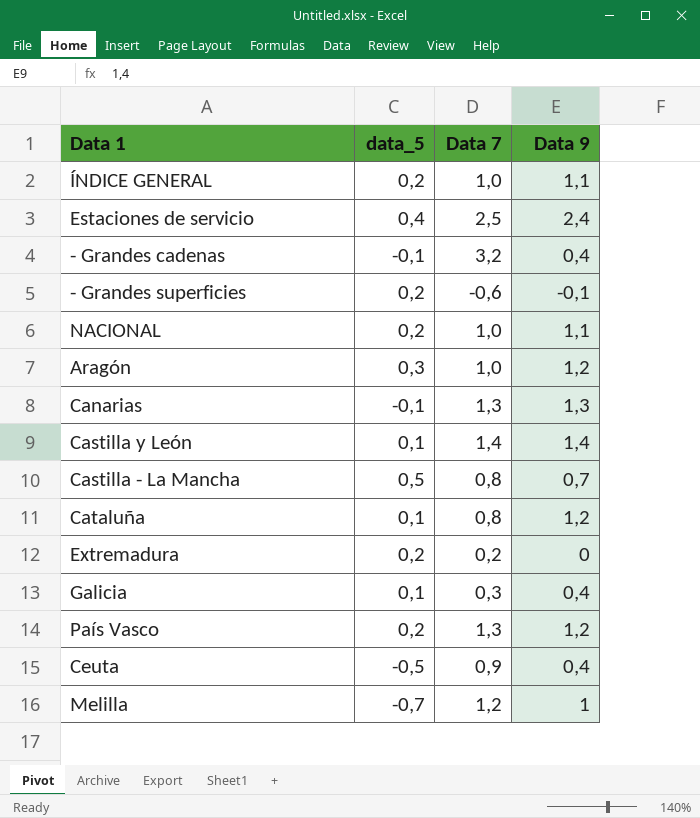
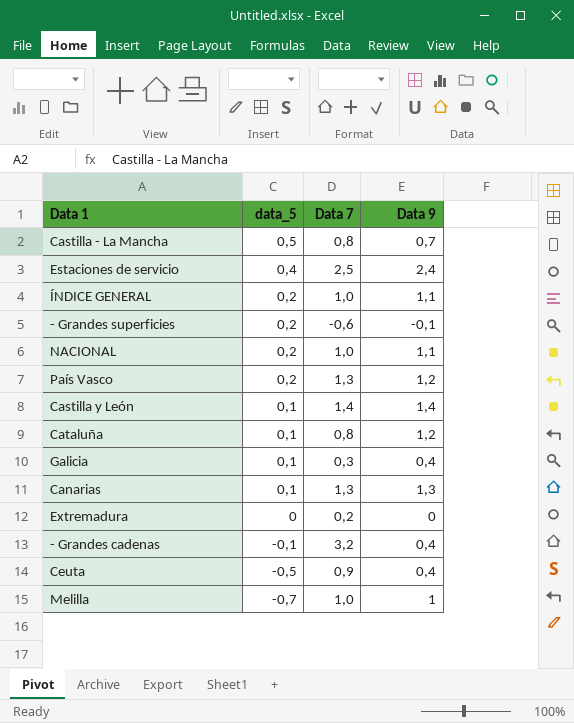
row order: none -> data_5 descending
row Aragón: 0,3 | 1,0 | 1,2 -> none
Canarias | data_5: -0,1 -> 0,1
Extremadura | data_5: 0,2 -> 0
Melilla | Data 7: 1,2 -> 1,0

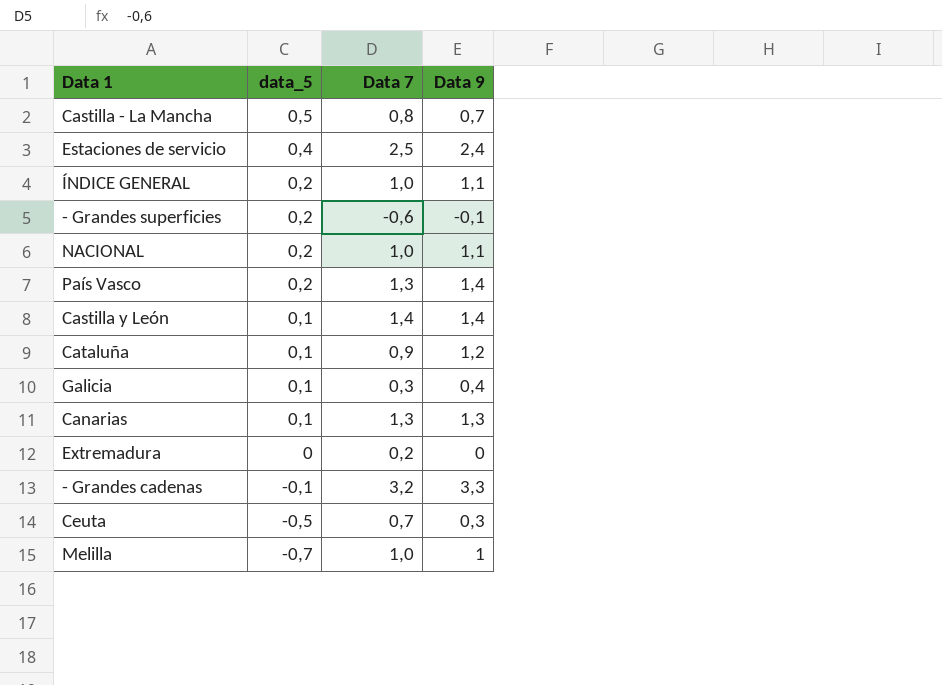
País Vasco | Data 9: 1,2 -> 1,4
Cataluña | Data 7: 0,8 -> 0,9
- Grandes cadenas | Data 9: 0,4 -> 3,3
Ceuta | Data 7: 0,9 -> 0,7
Ceuta | Data 9: 0,4 -> 0,3

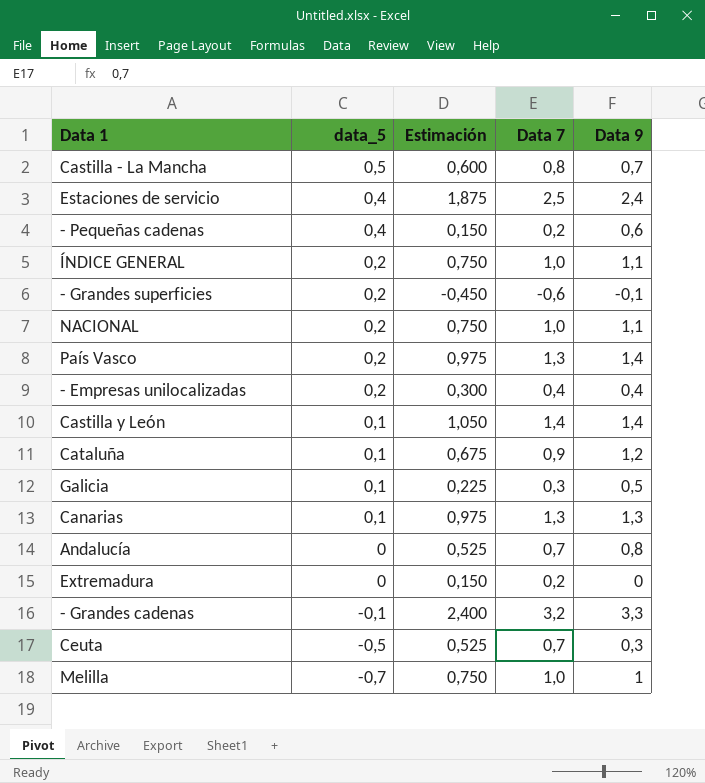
column Estimación | formula: none -> [Data 7] * 0,75
row - Pequeñas cadenas: none -> 0,4 | 0,150 | 0,2 | 0,6
row - Empresas unilocalizadas: none -> 0,2 | 0,300 | 0,4 | 0,4
Galicia | Data 9: 0,4 -> 0,5
row Andalucía: none -> 0 | 0,525 | 0,7 | 0,8

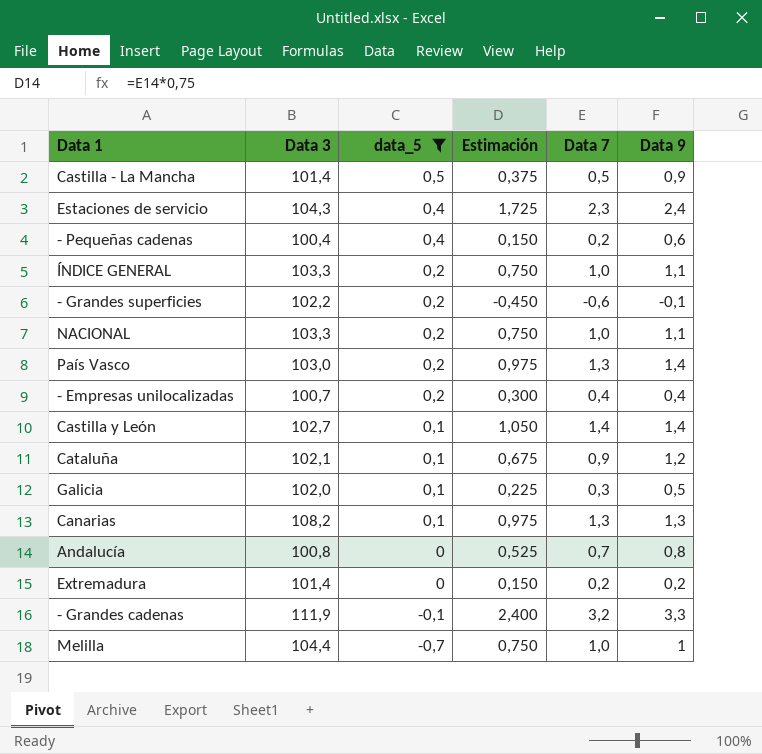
filter: none -> data_5 != -0,5
column Data 3 | position: none -> 2
Castilla - La Mancha | Estimación: 0,600 -> 0,375
Castilla - La Mancha | Data 7: 0,8 -> 0,5
Castilla - La Mancha | Data 9: 0,7 -> 0,9
Estaciones de servicio | Estimación: 1,875 -> 1,725
Estaciones de servicio | Data 7: 2,5 -> 2,3
Extremadura | Data 9: 0 -> 0,2

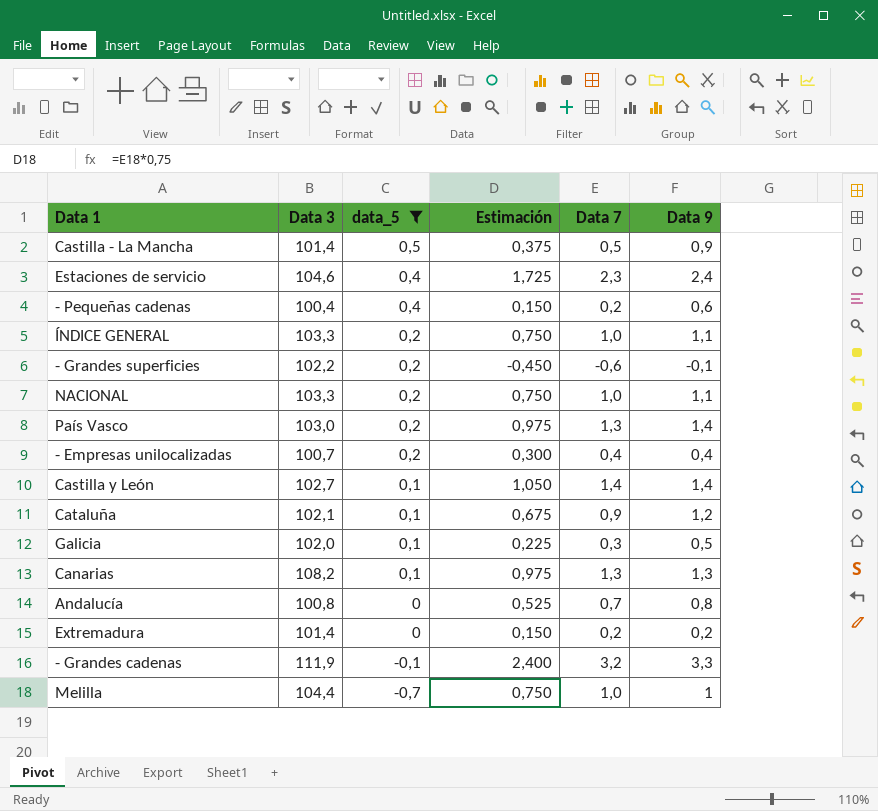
Estaciones de servicio | Data 3: 104,3 -> 104,6

